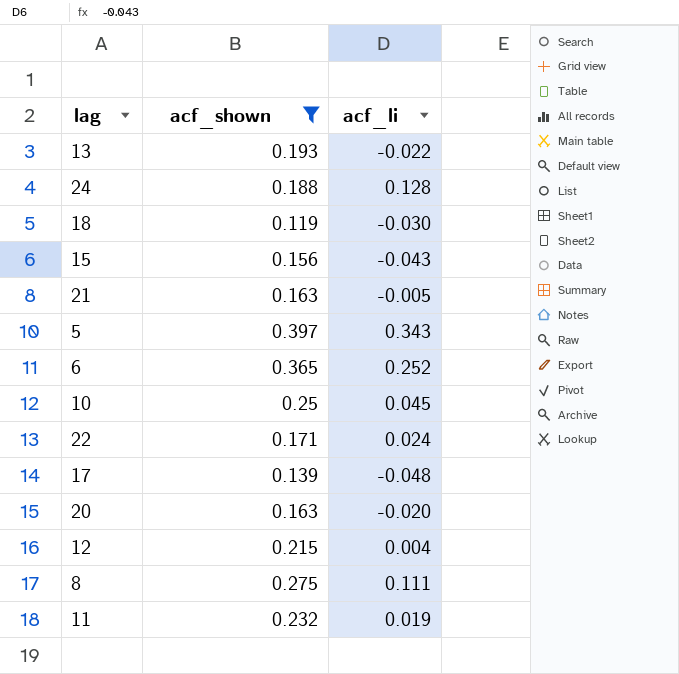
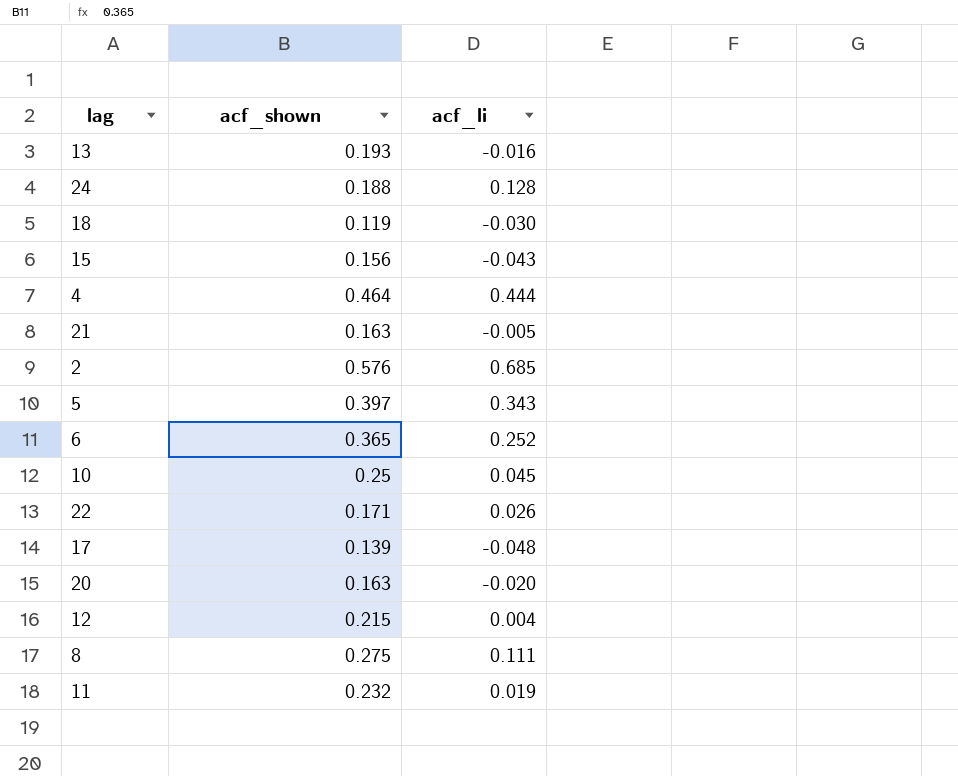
filter: acf_shown <= 0.397 -> none
13 | acf_li: -0.022 -> -0.016
22 | acf_li: 0.024 -> 0.026

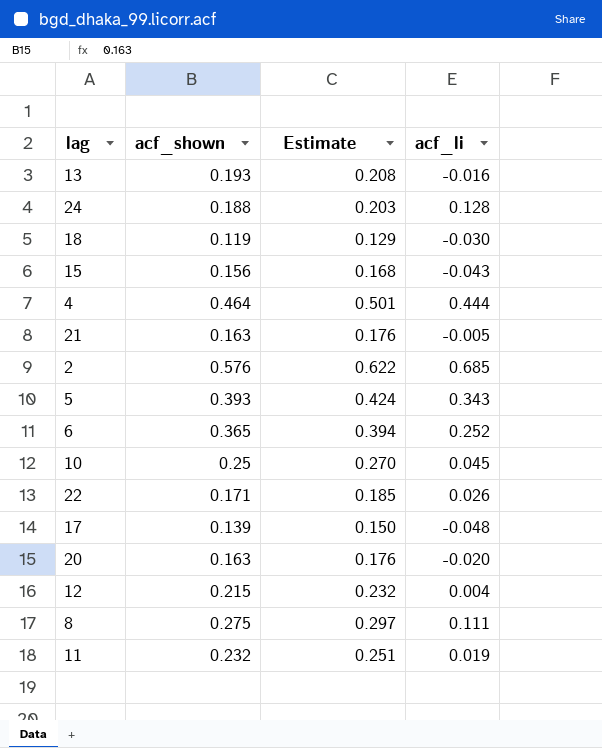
column Estimate | formula: none -> [acf_shown] * 1.08
5 | acf_shown: 0.397 -> 0.393

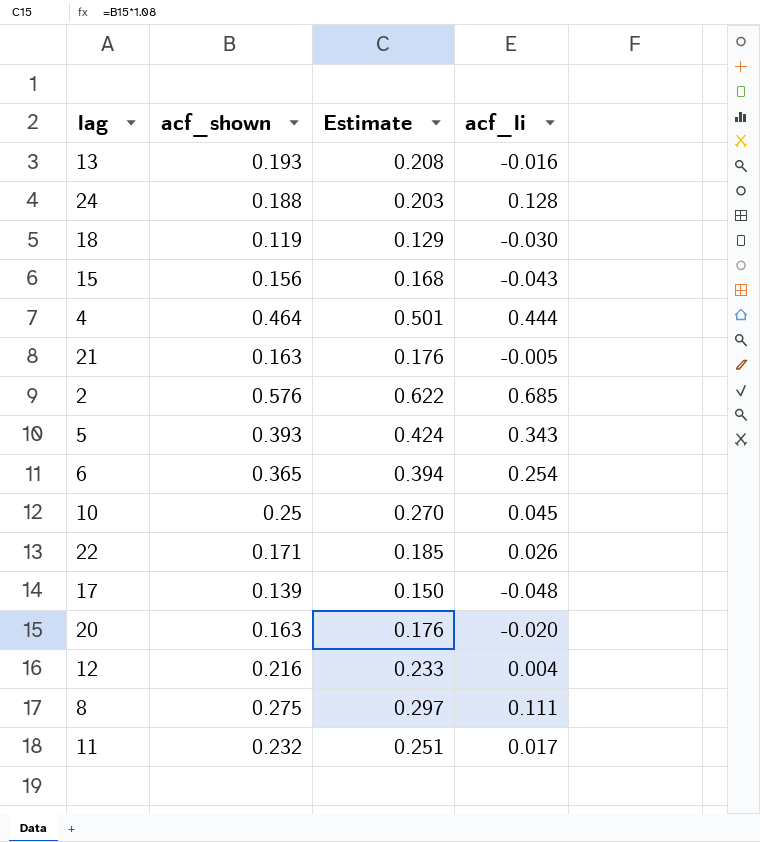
6 | acf_li: 0.252 -> 0.254
12 | acf_shown: 0.215 -> 0.216
12 | Estimate: 0.232 -> 0.233
11 | acf_li: 0.019 -> 0.017

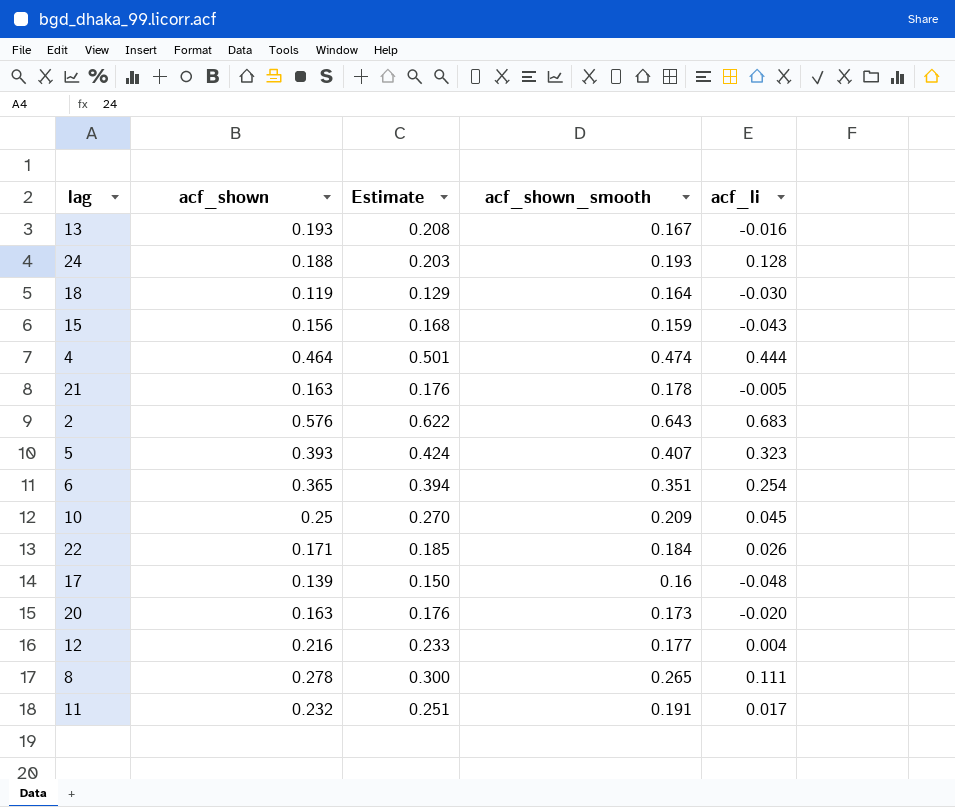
column acf_shown_smooth | position: none -> 4
2 | acf_li: 0.685 -> 0.683
5 | acf_li: 0.343 -> 0.323
8 | acf_shown: 0.275 -> 0.278
8 | Estimate: 0.297 -> 0.300

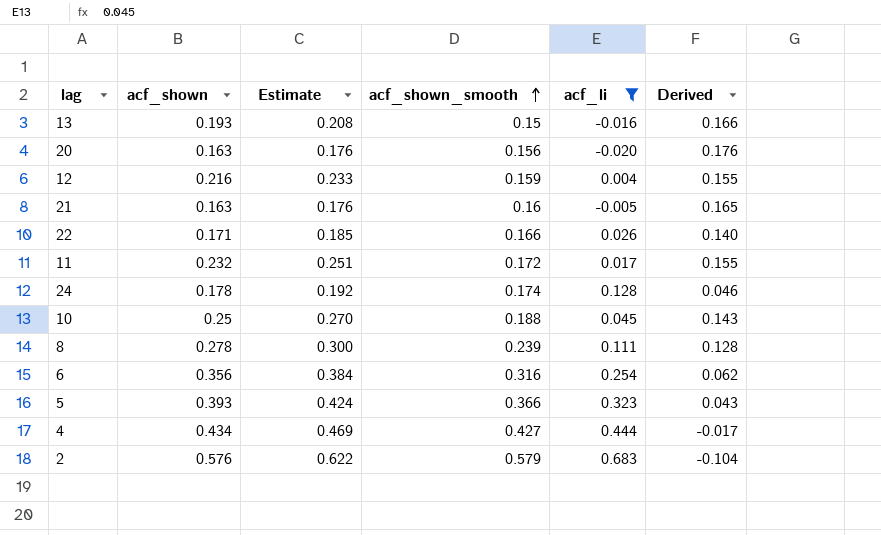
filter: none -> acf_li >= -0.020
row order: none -> acf_shown_smooth ascending
column Derived | formula: none -> [acf_shown_smooth] - [acf_li]
13 | acf_shown_smooth: 0.167 -> 0.15
20 | acf_shown_smooth: 0.173 -> 0.156
12 | acf_shown_smooth: 0.177 -> 0.159
21 | acf_shown_smooth: 0.178 -> 0.16
22 | acf_shown_smooth: 0.184 -> 0.166
11 | acf_shown_smooth: 0.191 -> 0.172
24 | acf_shown: 0.188 -> 0.178
24 | Estimate: 0.203 -> 0.192
24 | acf_shown_smooth: 0.193 -> 0.174
10 | acf_shown_smooth: 0.209 -> 0.188
8 | acf_shown_smooth: 0.265 -> 0.239
6 | acf_shown: 0.365 -> 0.356
6 | Estimate: 0.394 -> 0.384
6 | acf_shown_smooth: 0.351 -> 0.316
5 | acf_shown_smooth: 0.407 -> 0.366
4 | acf_shown: 0.464 -> 0.434
4 | Estimate: 0.501 -> 0.469
4 | acf_shown_smooth: 0.474 -> 0.427
2 | acf_shown_smooth: 0.643 -> 0.579

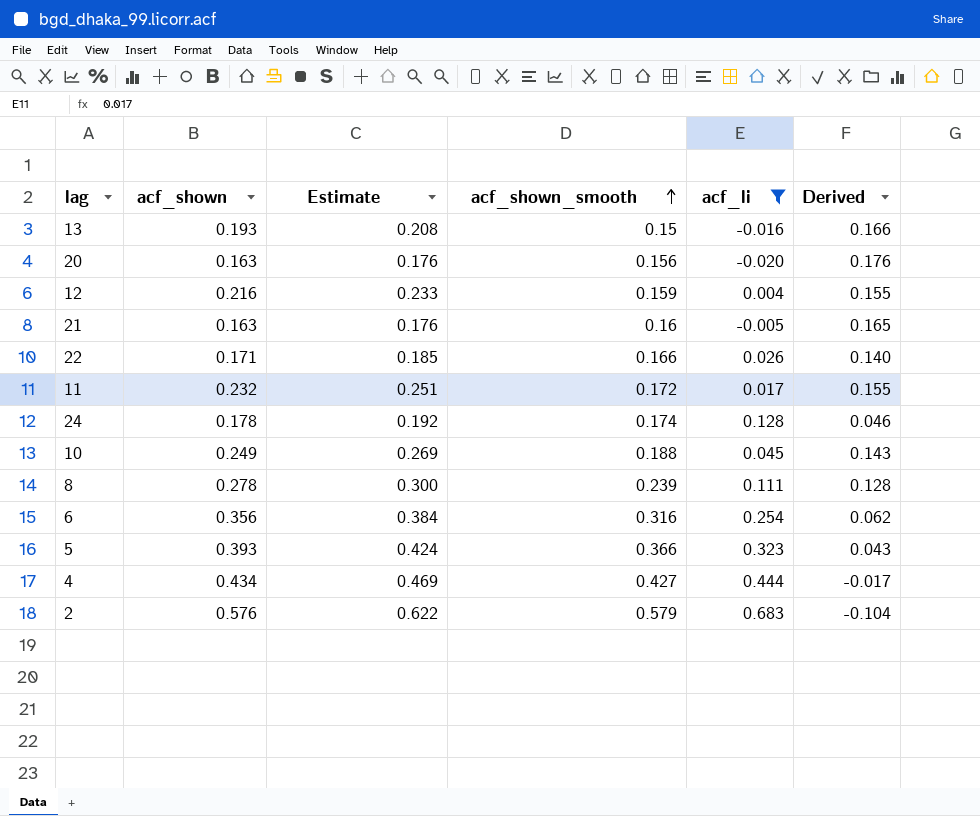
10 | acf_shown: 0.25 -> 0.249
10 | Estimate: 0.270 -> 0.269

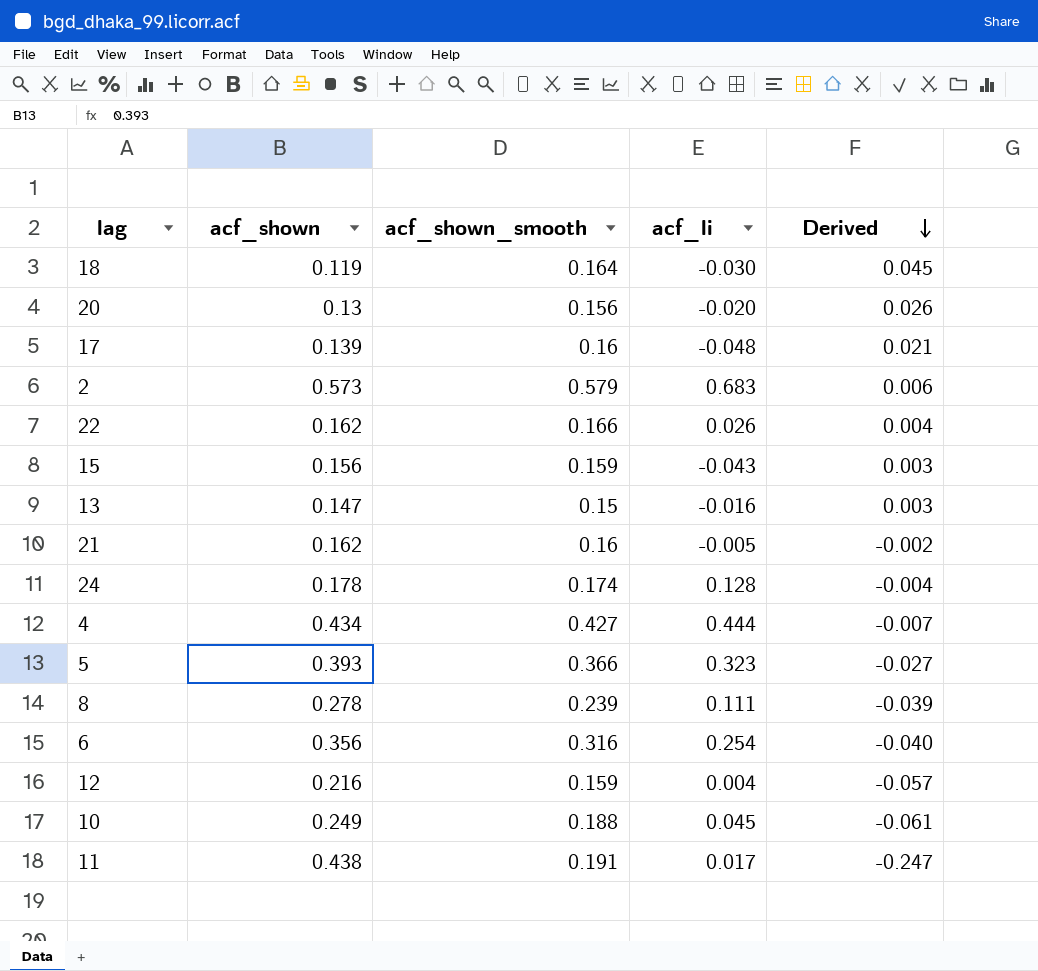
filter: acf_li >= -0.020 -> none
row order: acf_shown_smooth ascending -> Derived descending
column Estimate | formula: [acf_shown] * 1.08 -> none
column Derived | formula: [acf_shown_smooth] - [acf_li] -> [acf_shown_smooth] - [acf_shown]
20 | acf_shown: 0.163 -> 0.13
2 | acf_shown: 0.576 -> 0.573
22 | acf_shown: 0.171 -> 0.162
13 | acf_shown: 0.193 -> 0.147
21 | acf_shown: 0.163 -> 0.162
11 | acf_shown: 0.232 -> 0.438
11 | acf_shown_smooth: 0.172 -> 0.191

